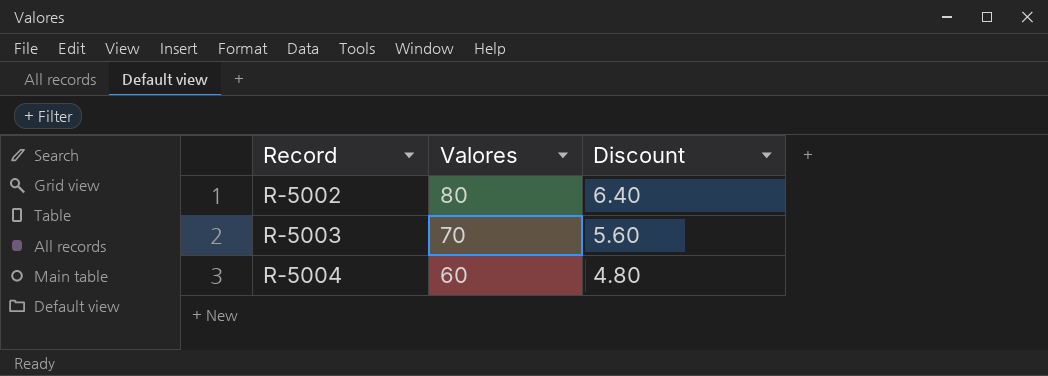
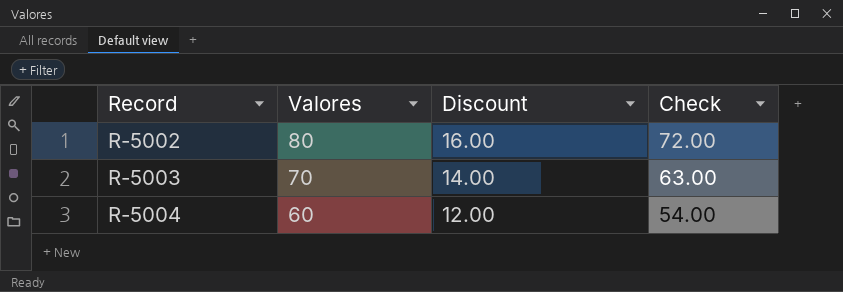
column Discount | formula: [Valores] * 0.08 -> [Valores] * 0.2
column Check | formula: none -> [Valores] * 0.9

